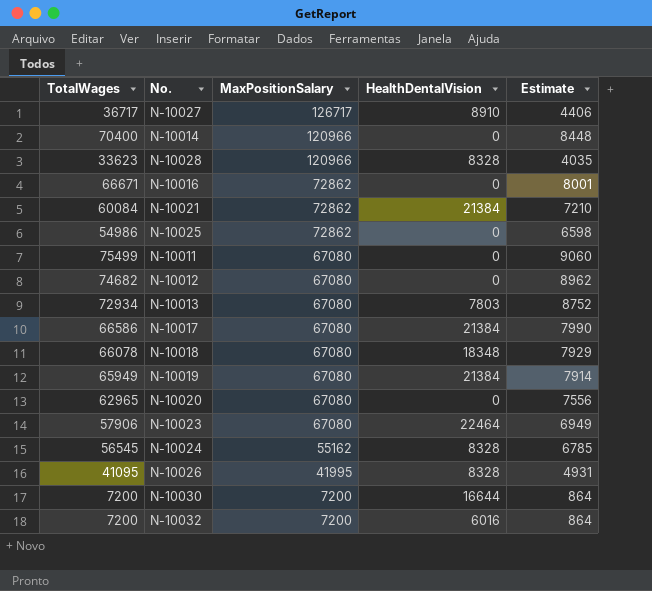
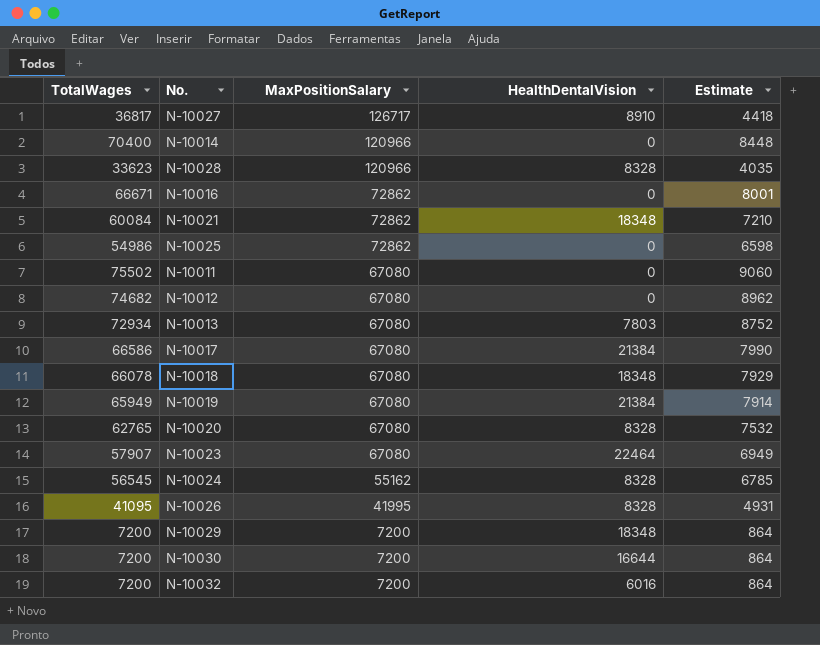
N-10027 | TotalWages: 36717 -> 36817
N-10027 | Estimate: 4406 -> 4418
N-10021 | HealthDentalVision: 21384 -> 18348
N-10011 | TotalWages: 75499 -> 75502
N-10020 | TotalWages: 62965 -> 62765
N-10020 | HealthDentalVision: 0 -> 8328
N-10020 | Estimate: 7556 -> 7532
N-10023 | TotalWages: 57906 -> 57907
row N-10029: none -> 7200 | 7200 | 18348 | 864

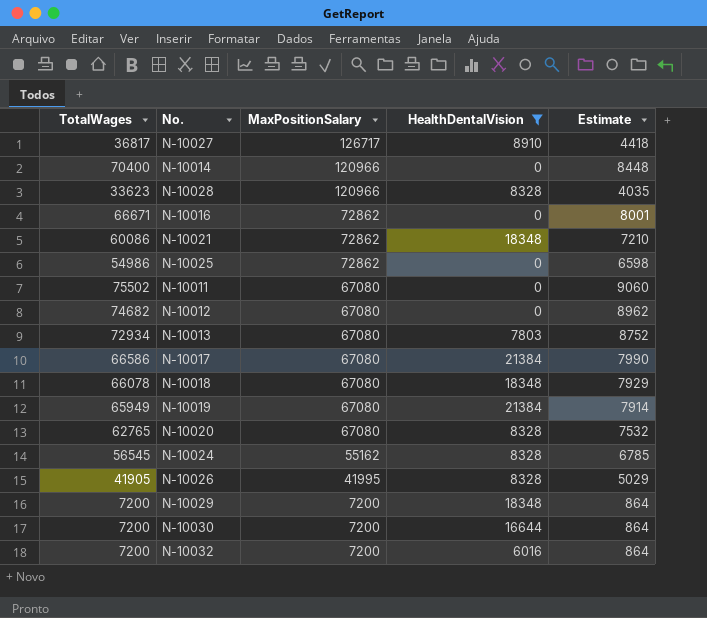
filter: none -> HealthDentalVision != 22464
N-10021 | TotalWages: 60084 -> 60086
N-10026 | TotalWages: 41095 -> 41905
N-10026 | Estimate: 4931 -> 5029

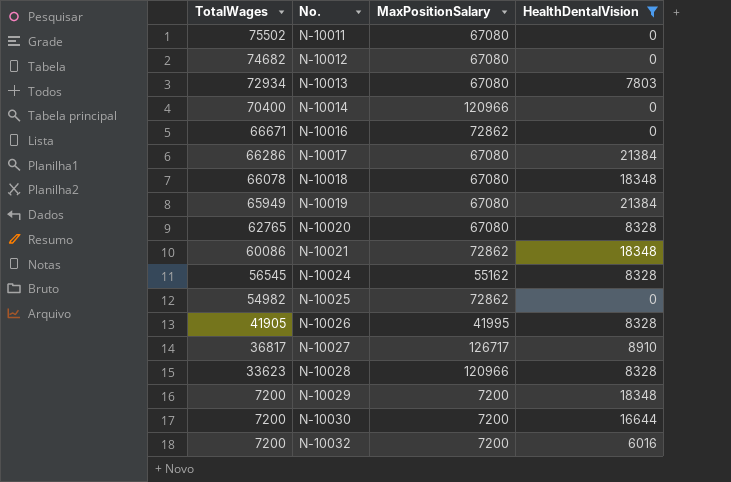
row order: MaxPositionSalary descending -> TotalWages descending
column Estimate | formula: [TotalWages] * 0.12 -> none
N-10017 | TotalWages: 66586 -> 66286
N-10025 | TotalWages: 54986 -> 54982

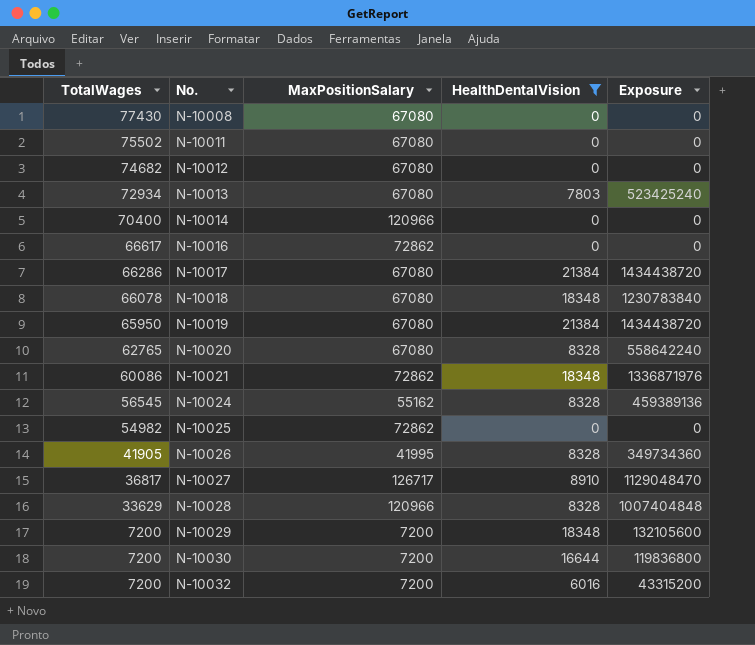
column Exposure | formula: none -> [MaxPositionSalary] * [HealthDentalVision]
row N-10008: none -> 77430 | 67080 | 0 | 0
N-10016 | TotalWages: 66671 -> 66617
N-10019 | TotalWages: 65949 -> 65950
N-10028 | TotalWages: 33623 -> 33629

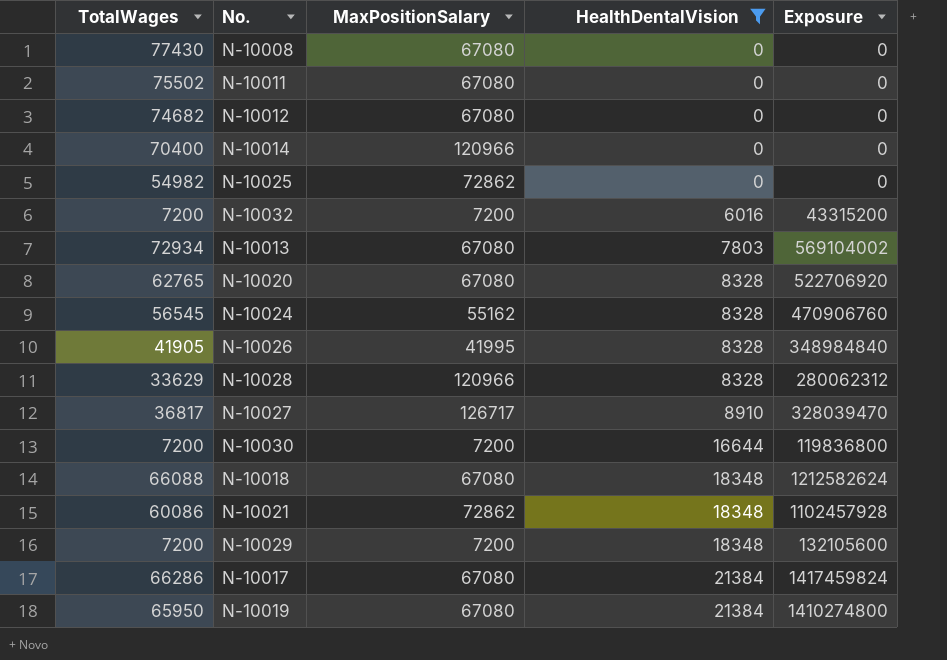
row order: TotalWages descending -> HealthDentalVision ascending
column Exposure | formula: [MaxPositionSalary] * [HealthDentalVision] -> [TotalWages] * [HealthDentalVision]
row N-10016: 66617 | 72862 | 0 | 0 -> none
N-10018 | TotalWages: 66078 -> 66088

